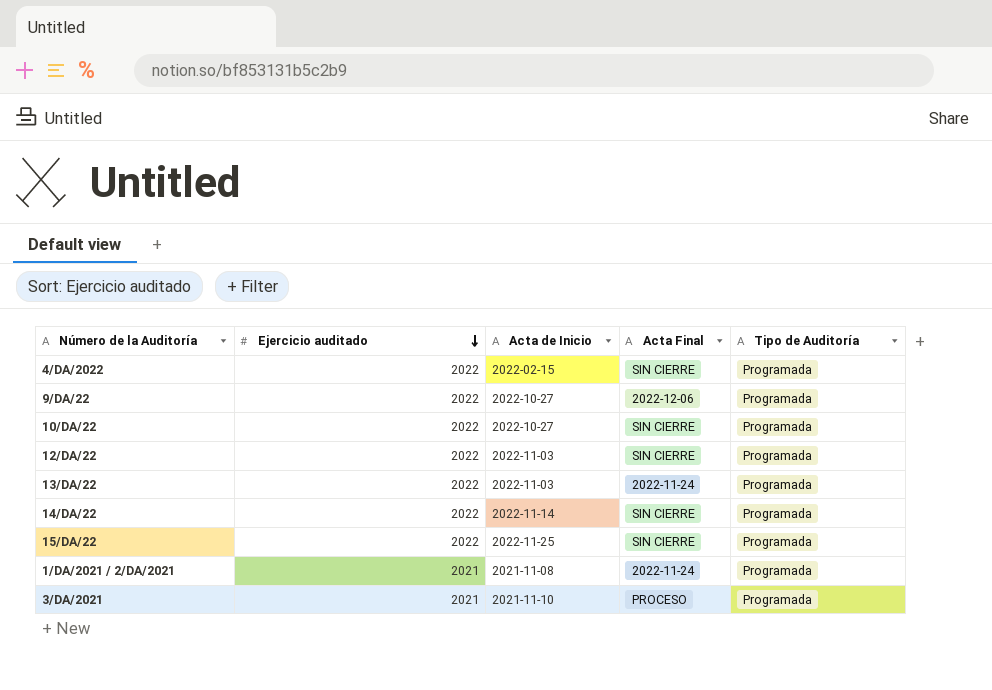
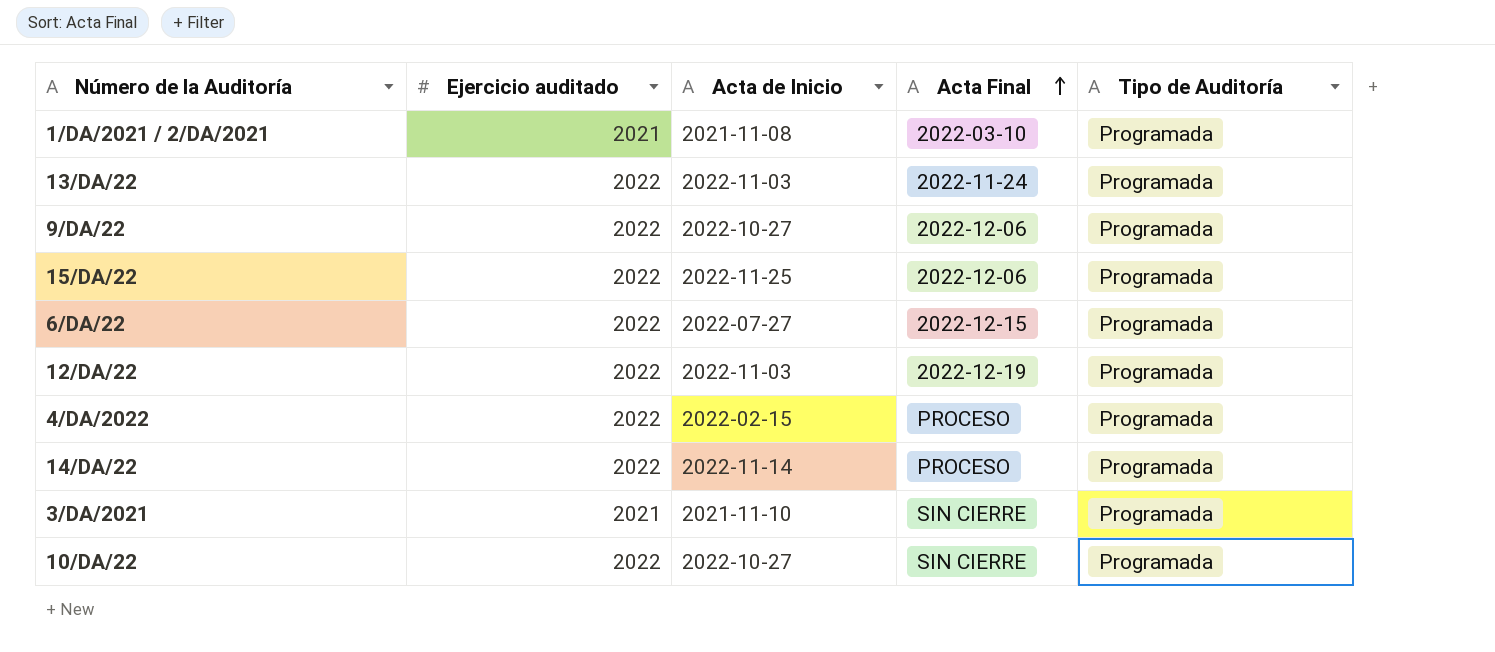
row order: Ejercicio auditado descending -> Acta Final ascending
1/DA/2021 / 2/DA/2021 | Acta Final: 2022-11-24 -> 2022-03-10
15/DA/22 | Acta Final: SIN CIERRE -> 2022-12-06
row 6/DA/22: none -> 2022 | 2022-07-27 | 2022-12-15 | Programada
12/DA/22 | Acta Final: SIN CIERRE -> 2022-12-19
4/DA/2022 | Acta Final: SIN CIERRE -> PROCESO
14/DA/22 | Acta Final: SIN CIERRE -> PROCESO
3/DA/2021 | Acta Final: PROCESO -> SIN CIERRE

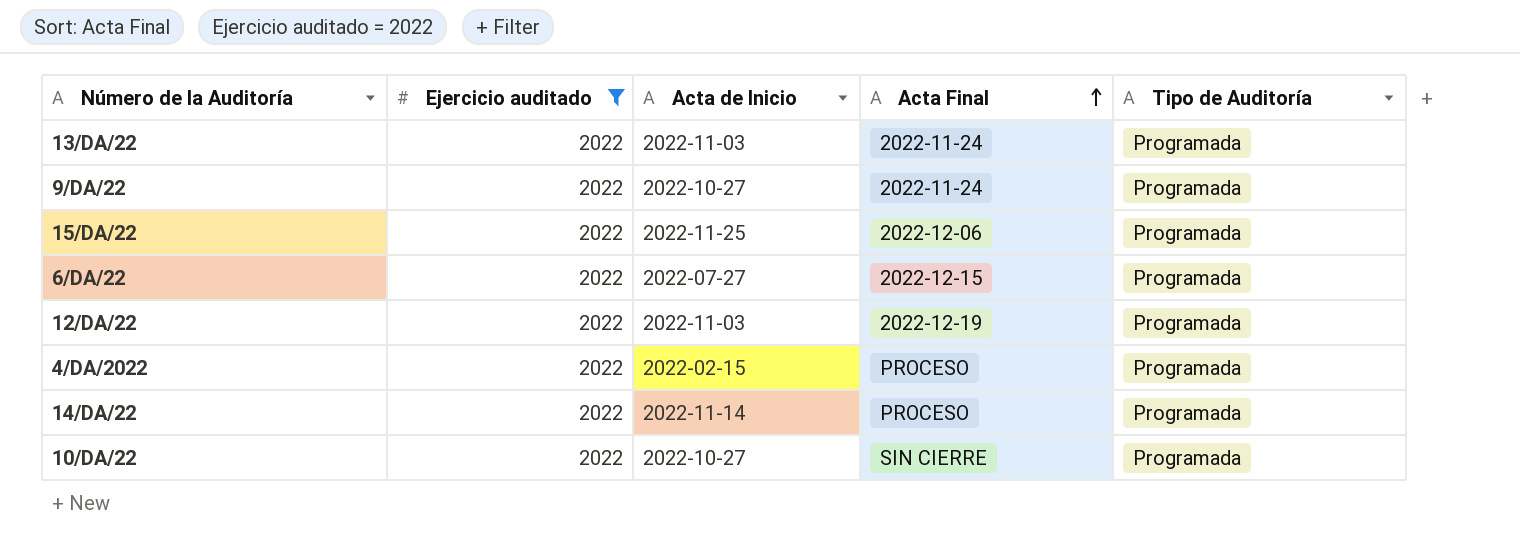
filter: none -> Ejercicio auditado = 2022
9/DA/22 | Acta Final: 2022-12-06 -> 2022-11-24

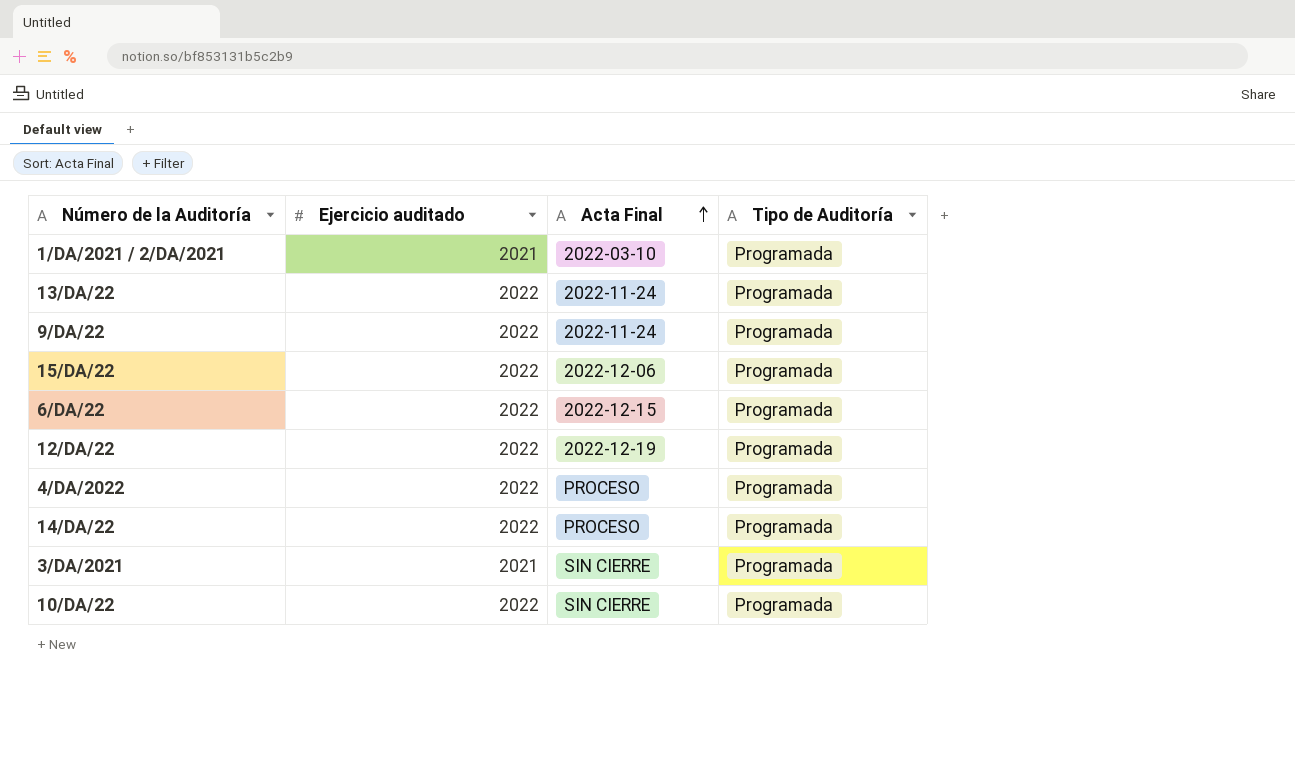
filter: Ejercicio auditado = 2022 -> none
column Acta de Inicio | position: 3 -> none

